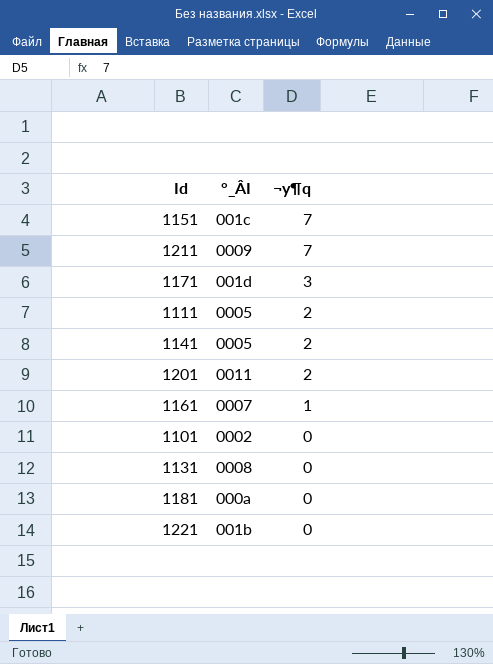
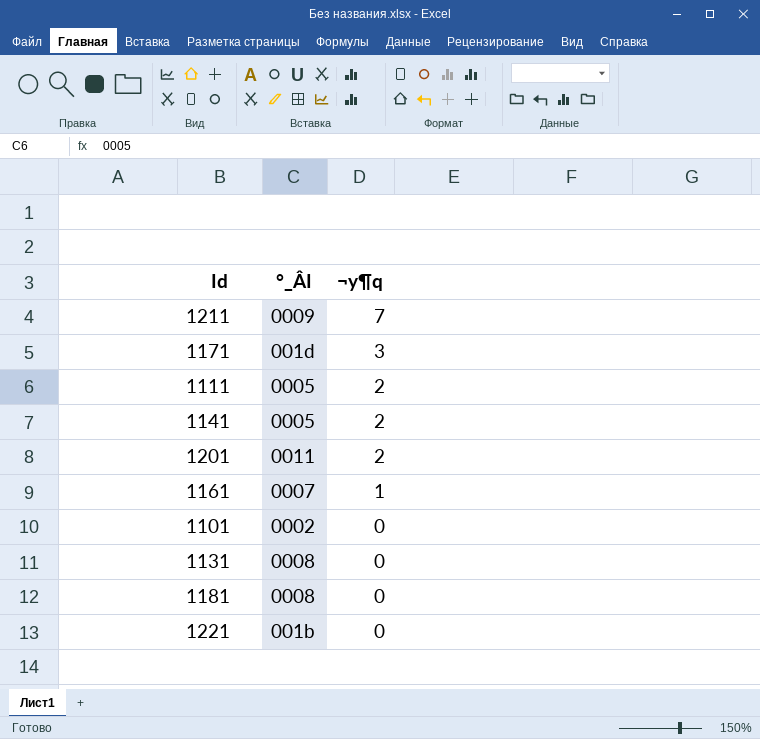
row 1151: 001c | 7 -> none
1181 | °_ÂI: 000a -> 0008

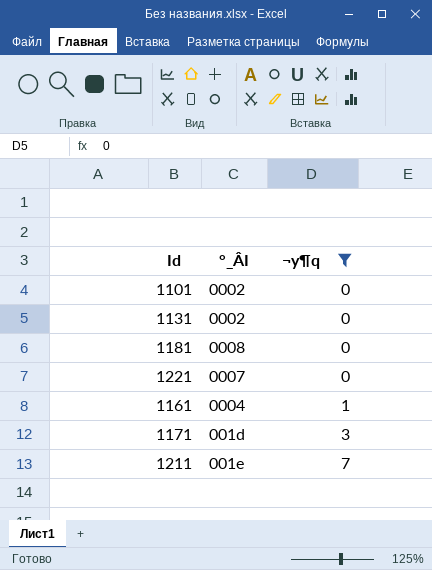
filter: none -> ¬y¶q != 2
row order: ¬y¶q descending -> ¬y¶q ascending
1131 | °_ÂI: 0008 -> 0002
1221 | °_ÂI: 001b -> 0007
1161 | °_ÂI: 0007 -> 0004
1211 | °_ÂI: 0009 -> 001e

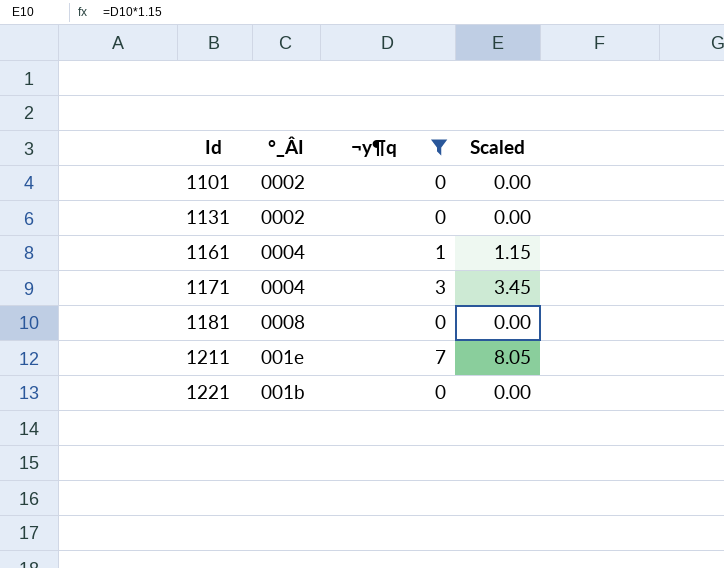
row order: ¬y¶q ascending -> Id ascending
column Scaled | formula: none -> [¬y¶q] * 1.15
1171 | °_ÂI: 001d -> 0004
1221 | °_ÂI: 0007 -> 001b

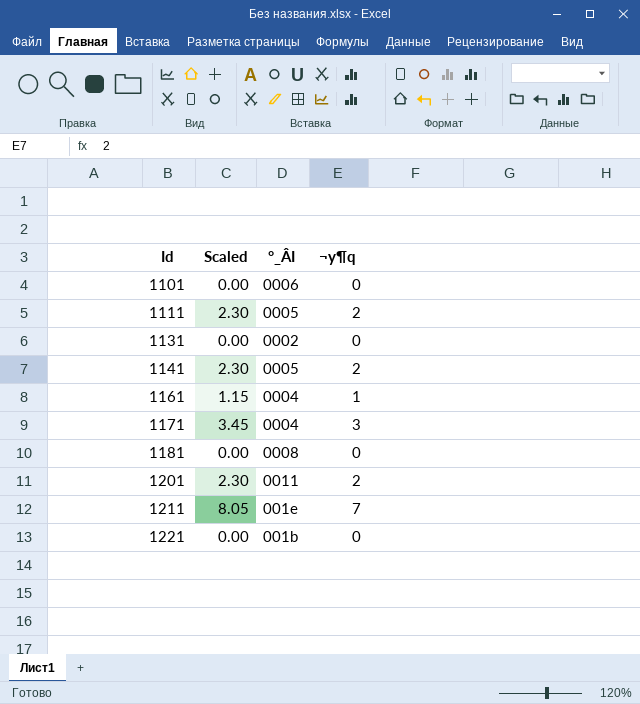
filter: ¬y¶q != 2 -> none
column Scaled | position: 4 -> 2
1101 | °_ÂI: 0002 -> 0006

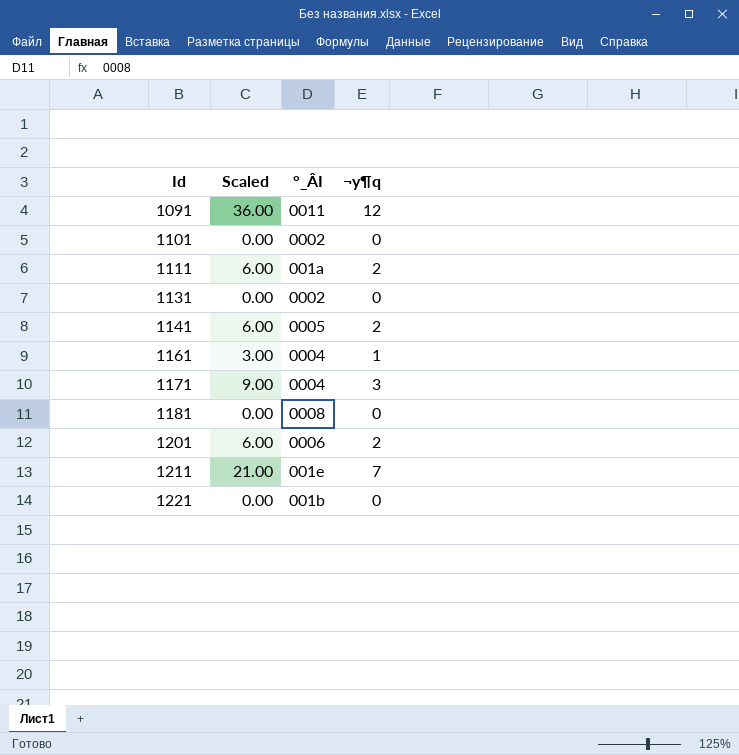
column Scaled | formula: [¬y¶q] * 1.15 -> [¬y¶q] * 3
row 1091: none -> 36.00 | 0011 | 12
1101 | °_ÂI: 0006 -> 0002
1111 | °_ÂI: 0005 -> 001a
1201 | °_ÂI: 0011 -> 0006

